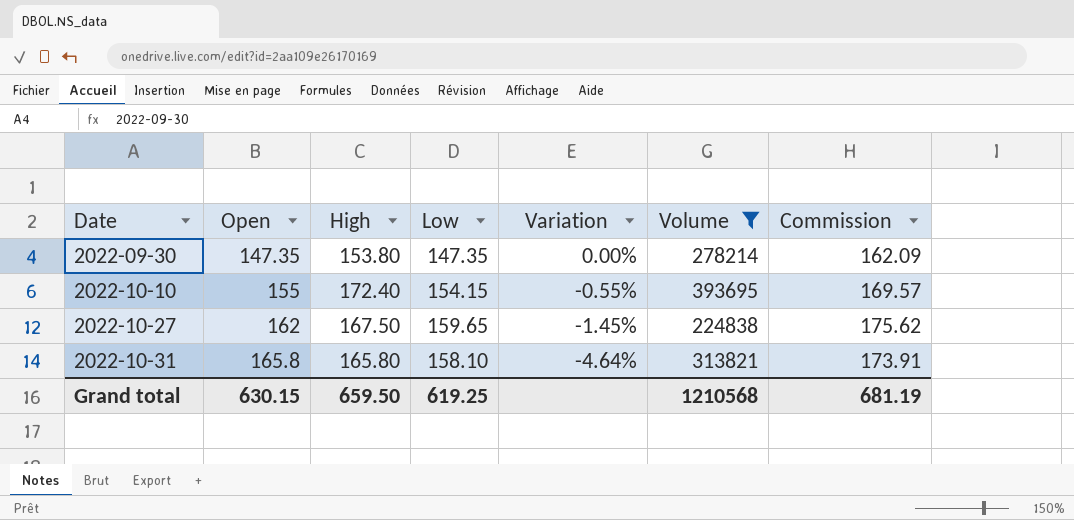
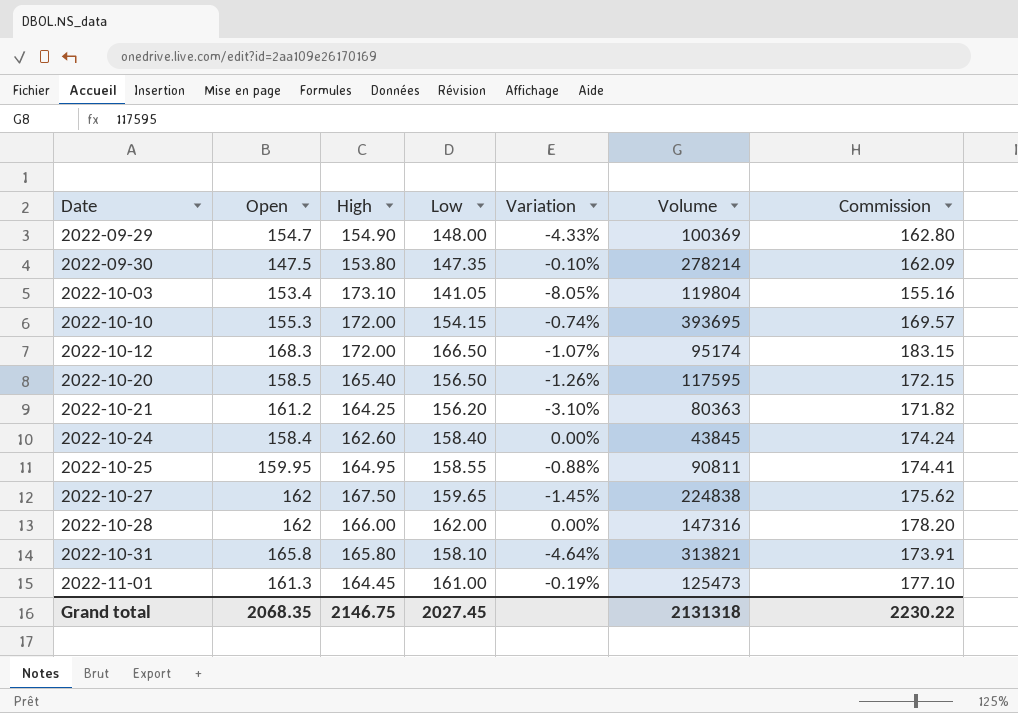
filter: Volume >= 224838 -> none
2022-09-30 | Open: 147.35 -> 147.5
2022-09-30 | Variation: 0.00% -> -0.10%
2022-10-10 | Open: 155 -> 155.3
2022-10-10 | High: 172.40 -> 172.00
2022-10-10 | Variation: -0.55% -> -0.74%
Grand total | Open: 630.15 -> 2068.35
Grand total | High: 659.50 -> 2146.75
Grand total | Low: 619.25 -> 2027.45
Grand total | Volume: 1210568 -> 2131318
Grand total | Commission: 681.19 -> 2230.22

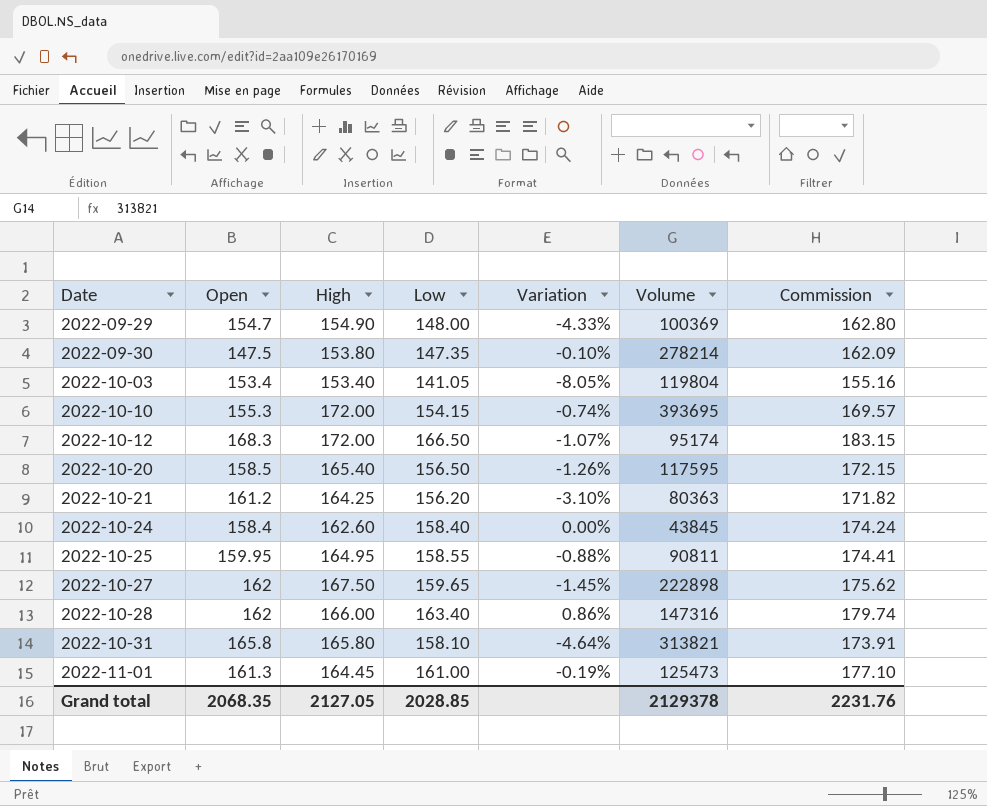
2022-10-03 | High: 173.10 -> 153.40
2022-10-27 | Volume: 224838 -> 222898
2022-10-28 | Low: 162.00 -> 163.40
2022-10-28 | Variation: 0.00% -> 0.86%
2022-10-28 | Commission: 178.20 -> 179.74
Grand total | High: 2146.75 -> 2127.05
Grand total | Low: 2027.45 -> 2028.85
Grand total | Volume: 2131318 -> 2129378
Grand total | Commission: 2230.22 -> 2231.76

